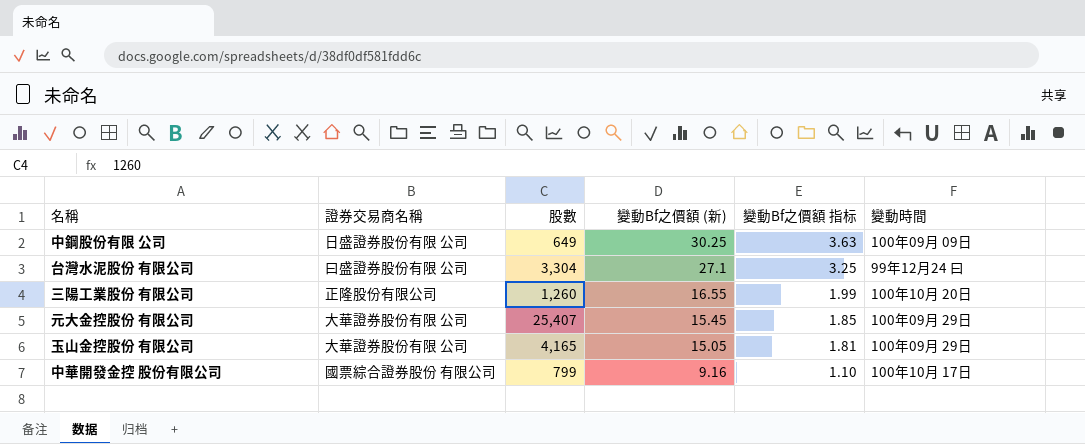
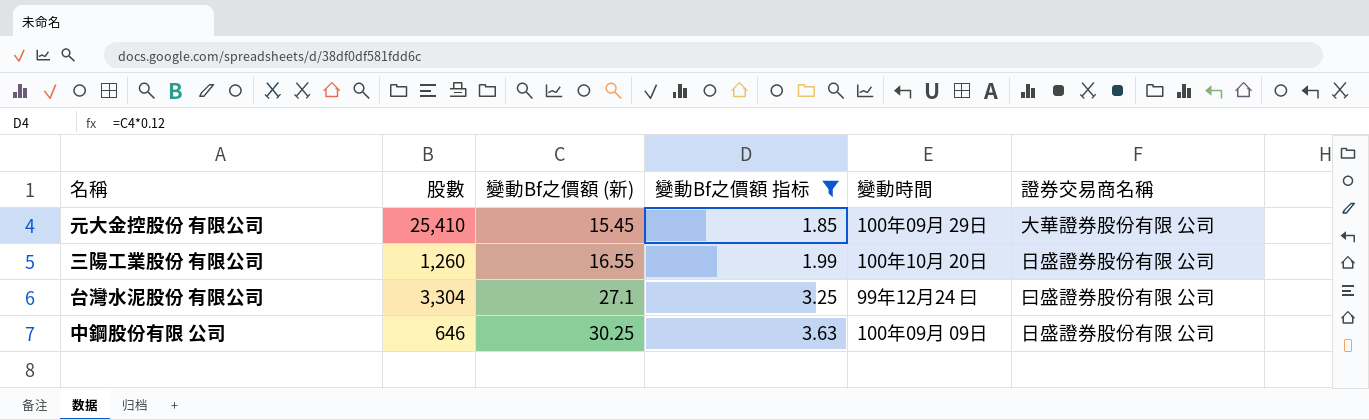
filter: none -> 變動Bf之價額 指标 >= 1.85
row order: 變動Bf之價額 (新) descending -> 變動Bf之價額 (新) ascending
column 證券交易商名稱 | position: 2 -> 6
元大金控股份 有限公司 | 股數: 25,407 -> 25,410
三陽工業股份 有限公司 | 證券交易商名稱: 正隆股份有限公司 -> 日盛證券股份有限 公司
中鋼股份有限 公司 | 股數: 649 -> 646

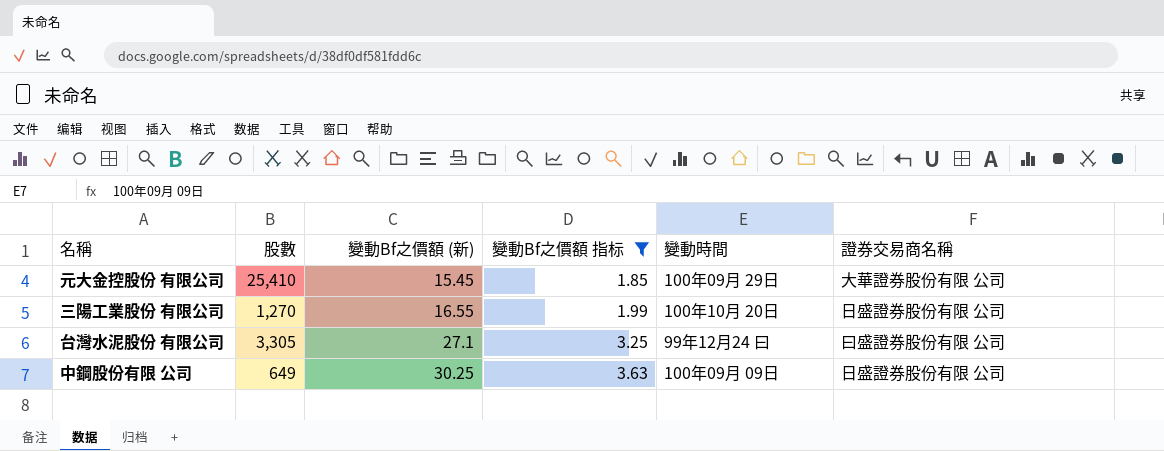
三陽工業股份 有限公司 | 股數: 1,260 -> 1,270
台灣水泥股份 有限公司 | 股數: 3,304 -> 3,305
中鋼股份有限 公司 | 股數: 646 -> 649

